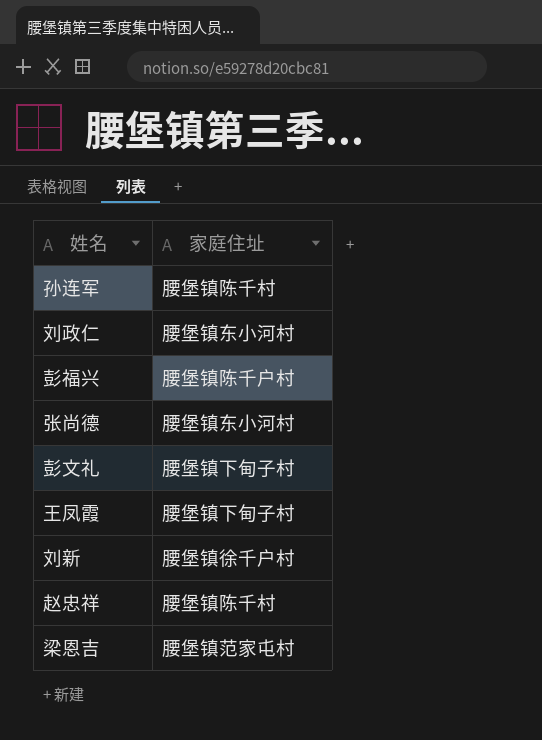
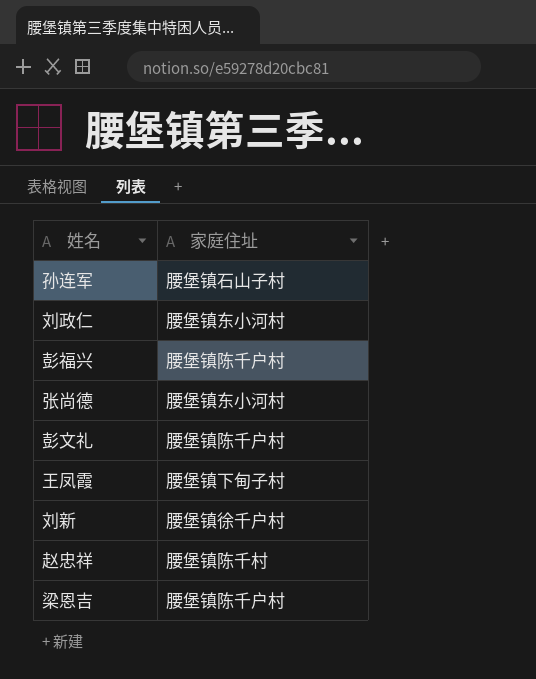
孙连军 | 家庭住址: 腰堡镇陈千村 -> 腰堡镇石山子村
彭文礼 | 家庭住址: 腰堡镇下甸子村 -> 腰堡镇陈千户村
梁恩吉 | 家庭住址: 腰堡镇范家屯村 -> 腰堡镇陈千户村

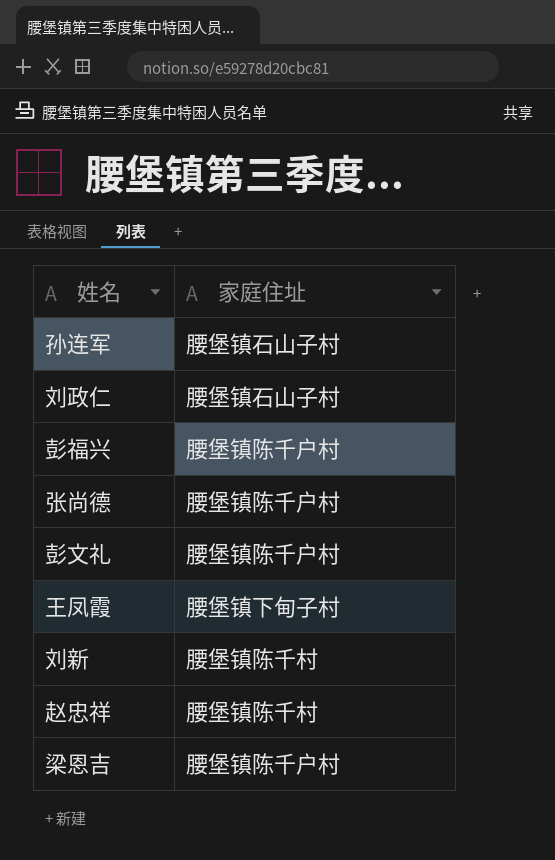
刘政仁 | 家庭住址: 腰堡镇东小河村 -> 腰堡镇石山子村
张尚德 | 家庭住址: 腰堡镇东小河村 -> 腰堡镇陈千户村
刘新 | 家庭住址: 腰堡镇徐千户村 -> 腰堡镇陈千村

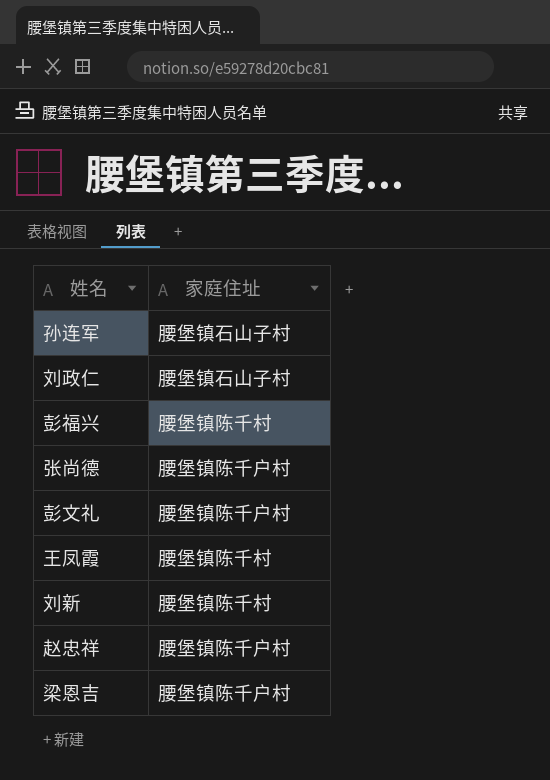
彭福兴 | 家庭住址: 腰堡镇陈千户村 -> 腰堡镇陈千村
王凤霞 | 家庭住址: 腰堡镇下甸子村 -> 腰堡镇陈千村
赵忠祥 | 家庭住址: 腰堡镇陈千村 -> 腰堡镇陈千户村

